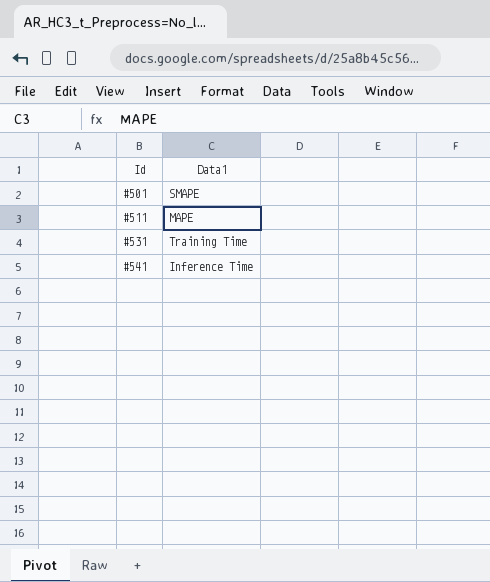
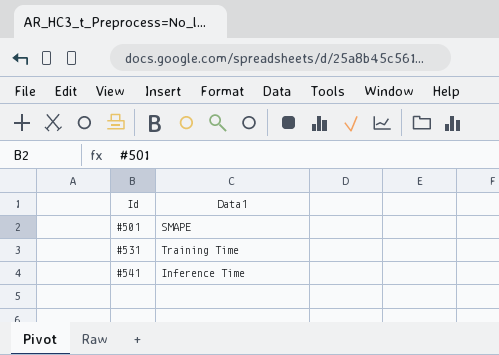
row #511: MAPE -> none

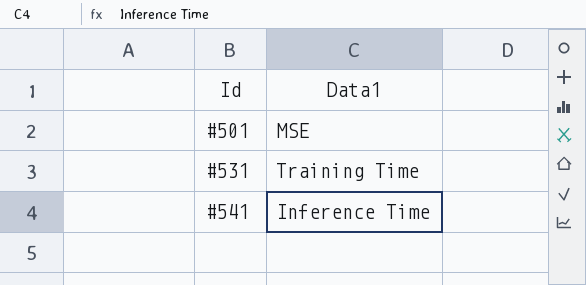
#501 | Data1: SMAPE -> MSE

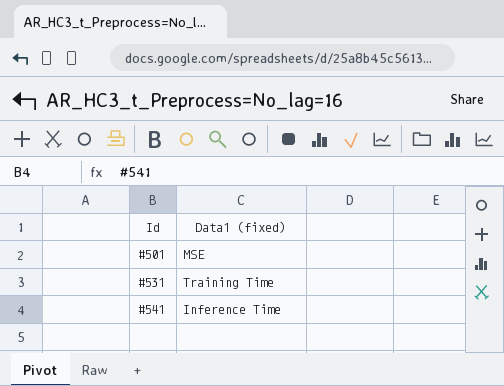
column name: Data1 -> Data1 (fixed)

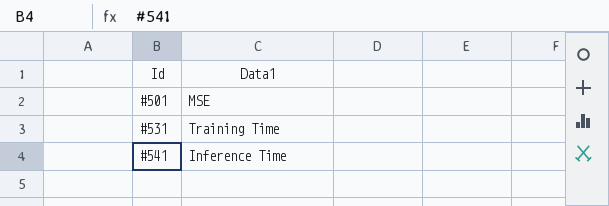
column name: Data1 (fixed) -> Data1

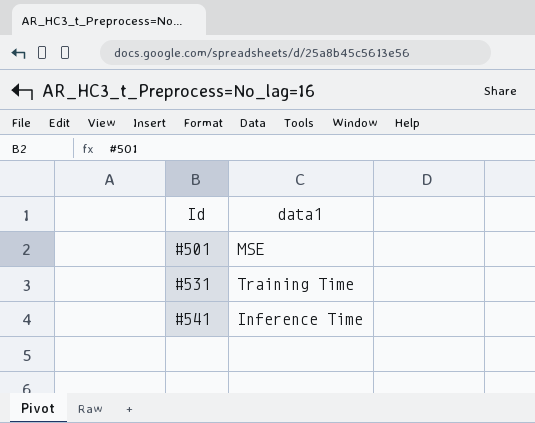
column name: Data1 -> data1

